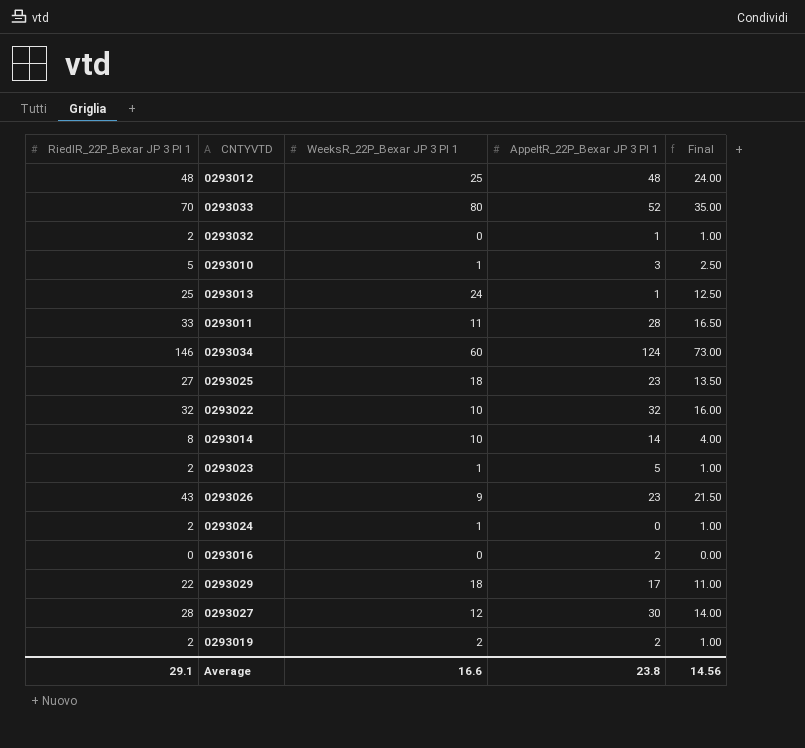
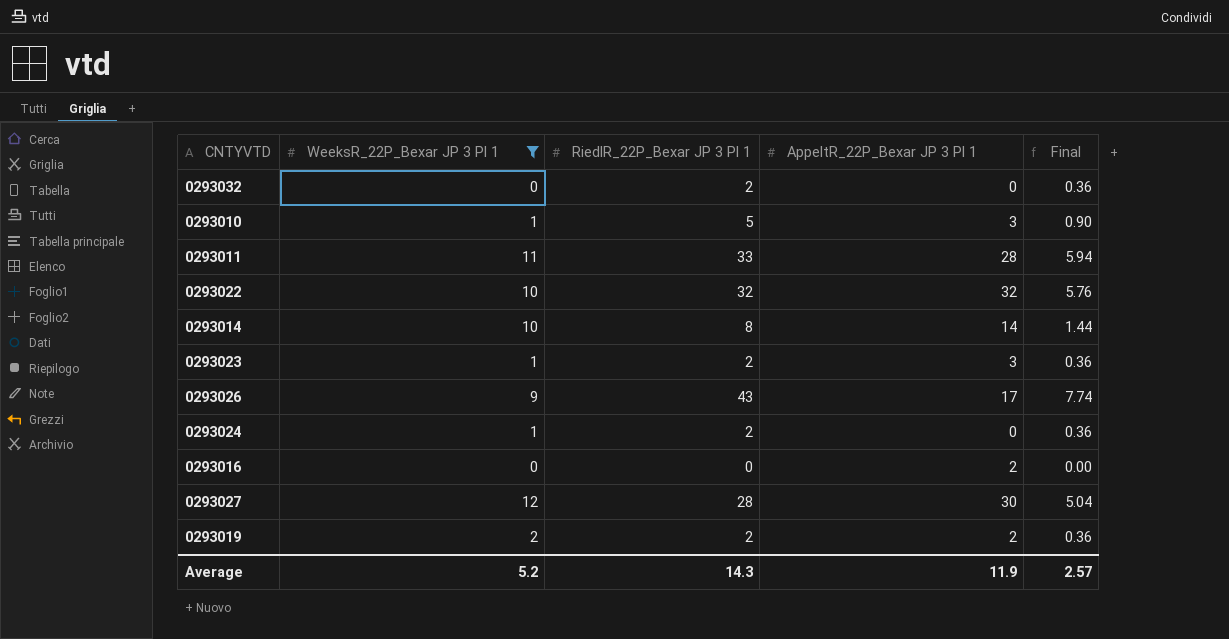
filter: none -> WeeksR_22P_Bexar JP 3 Pl 1 <= 12
column RiedlR_22P_Bexar JP 3 Pl 1 | position: 1 -> 3
column Final | formula: [RiedlR_22P_Bexar JP 3 Pl 1] * 0.5 -> [RiedlR_22P_Bexar JP 3 Pl 1] * 0.18
0293032 | AppeltR_22P_Bexar JP 3 Pl 1: 1 -> 0
0293023 | AppeltR_22P_Bexar JP 3 Pl 1: 5 -> 3
0293026 | AppeltR_22P_Bexar JP 3 Pl 1: 23 -> 17
Average | WeeksR_22P_Bexar JP 3 Pl 1: 16.6 -> 5.2
Average | RiedlR_22P_Bexar JP 3 Pl 1: 29.1 -> 14.3
Average | AppeltR_22P_Bexar JP 3 Pl 1: 23.8 -> 11.9
Average | Final: 14.56 -> 2.57

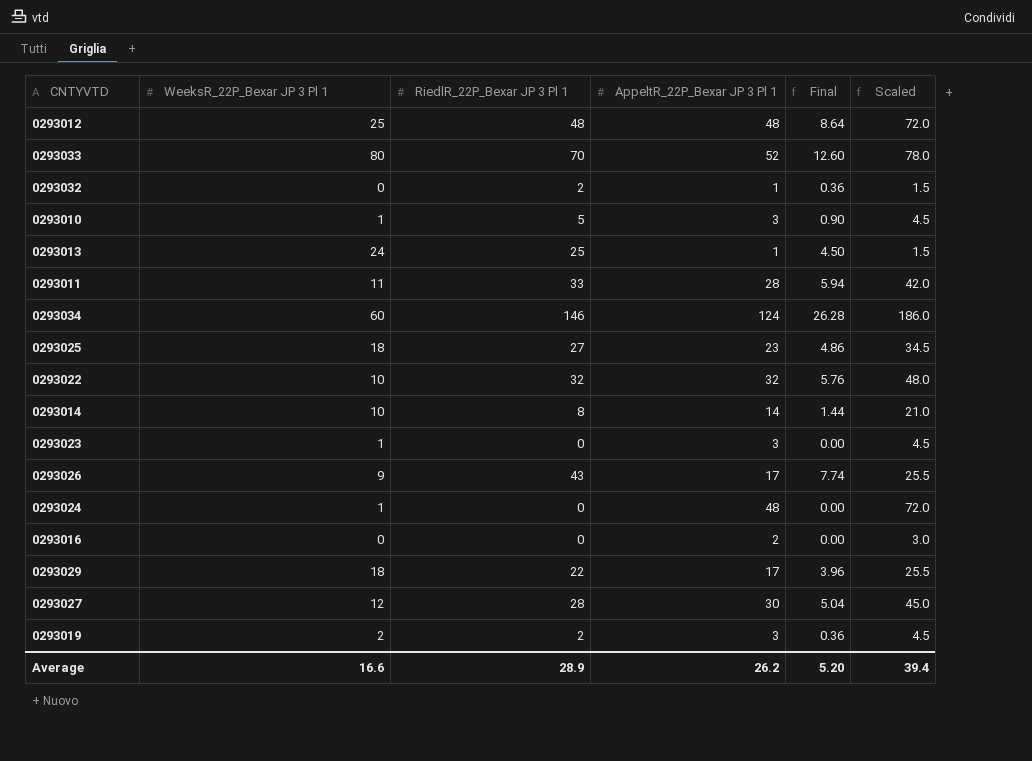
filter: WeeksR_22P_Bexar JP 3 Pl 1 <= 12 -> none
column Scaled | formula: none -> [AppeltR_22P_Bexar JP 3 Pl 1] * 1.5
0293032 | AppeltR_22P_Bexar JP 3 Pl 1: 0 -> 1
0293023 | RiedlR_22P_Bexar JP 3 Pl 1: 2 -> 0
0293023 | Final: 0.36 -> 0.00
0293024 | RiedlR_22P_Bexar JP 3 Pl 1: 2 -> 0
0293024 | AppeltR_22P_Bexar JP 3 Pl 1: 0 -> 48
0293024 | Final: 0.36 -> 0.00
0293019 | AppeltR_22P_Bexar JP 3 Pl 1: 2 -> 3
Average | WeeksR_22P_Bexar JP 3 Pl 1: 5.2 -> 16.6
Average | RiedlR_22P_Bexar JP 3 Pl 1: 14.3 -> 28.9
Average | AppeltR_22P_Bexar JP 3 Pl 1: 11.9 -> 26.2
Average | Final: 2.57 -> 5.20

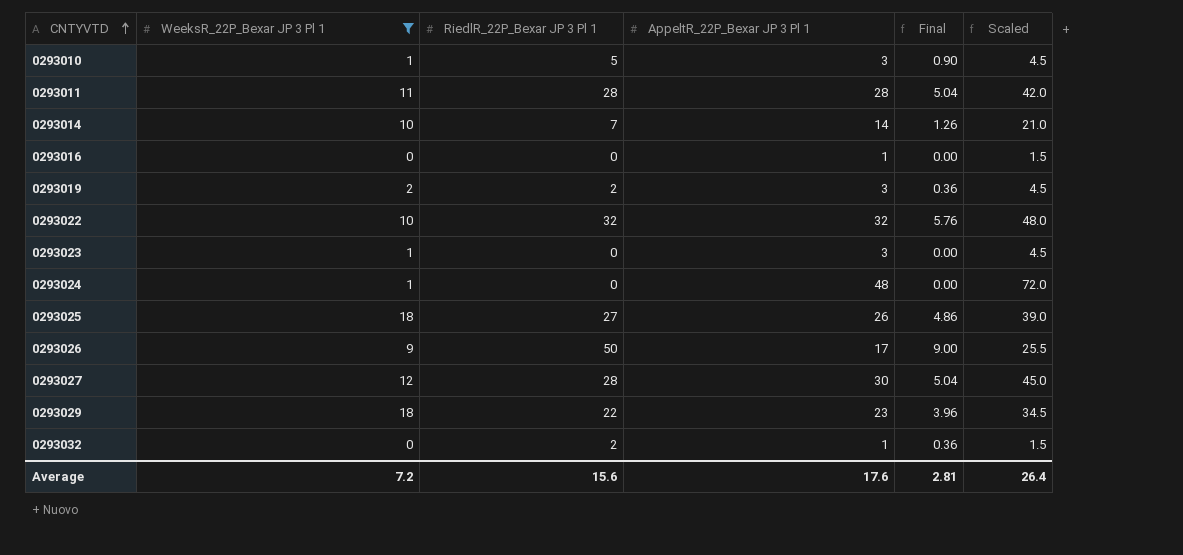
filter: none -> WeeksR_22P_Bexar JP 3 Pl 1 <= 18
row order: none -> CNTYVTD ascending
0293011 | RiedlR_22P_Bexar JP 3 Pl 1: 33 -> 28
0293011 | Final: 5.94 -> 5.04
0293014 | RiedlR_22P_Bexar JP 3 Pl 1: 8 -> 7
0293014 | Final: 1.44 -> 1.26
0293016 | AppeltR_22P_Bexar JP 3 Pl 1: 2 -> 1
0293016 | Scaled: 3.0 -> 1.5
0293025 | AppeltR_22P_Bexar JP 3 Pl 1: 23 -> 26
0293025 | Scaled: 34.5 -> 39.0
0293026 | RiedlR_22P_Bexar JP 3 Pl 1: 43 -> 50
0293026 | Final: 7.74 -> 9.00
0293029 | AppeltR_22P_Bexar JP 3 Pl 1: 17 -> 23
0293029 | Scaled: 25.5 -> 34.5
Average | WeeksR_22P_Bexar JP 3 Pl 1: 16.6 -> 7.2
Average | RiedlR_22P_Bexar JP 3 Pl 1: 28.9 -> 15.6
Average | AppeltR_22P_Bexar JP 3 Pl 1: 26.2 -> 17.6
Average | Final: 5.20 -> 2.81
Average | Scaled: 39.4 -> 26.4

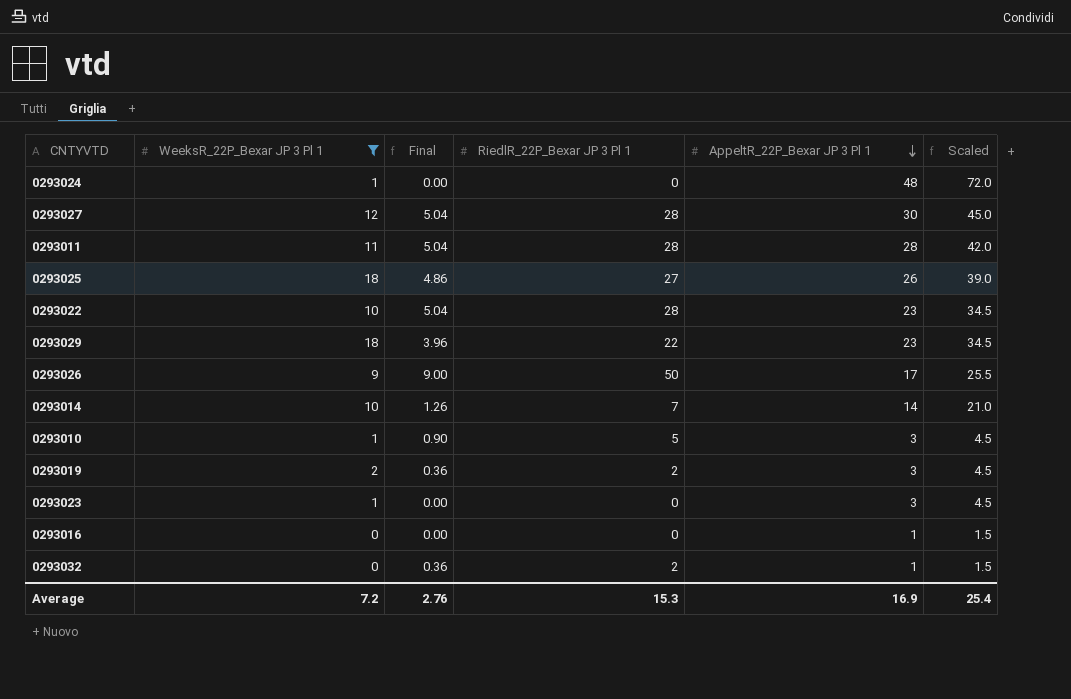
row order: CNTYVTD ascending -> AppeltR_22P_Bexar JP 3 Pl 1 descending
column Final | position: 5 -> 3
0293022 | Final: 5.76 -> 5.04
0293022 | RiedlR_22P_Bexar JP 3 Pl 1: 32 -> 28
0293022 | AppeltR_22P_Bexar JP 3 Pl 1: 32 -> 23
0293022 | Scaled: 48.0 -> 34.5
Average | Final: 2.81 -> 2.76
Average | RiedlR_22P_Bexar JP 3 Pl 1: 15.6 -> 15.3
Average | AppeltR_22P_Bexar JP 3 Pl 1: 17.6 -> 16.9
Average | Scaled: 26.4 -> 25.4

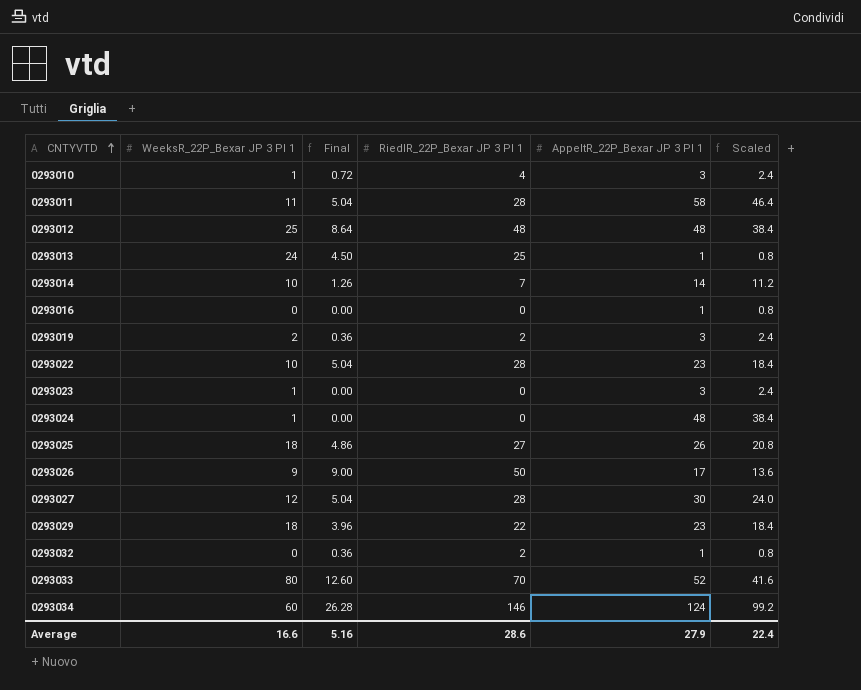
filter: WeeksR_22P_Bexar JP 3 Pl 1 <= 18 -> none
row order: AppeltR_22P_Bexar JP 3 Pl 1 descending -> CNTYVTD ascending
column Scaled | formula: [AppeltR_22P_Bexar JP 3 Pl 1] * 1.5 -> [AppeltR_22P_Bexar JP 3 Pl 1] * 0.8
0293010 | Final: 0.90 -> 0.72
0293010 | RiedlR_22P_Bexar JP 3 Pl 1: 5 -> 4
0293011 | AppeltR_22P_Bexar JP 3 Pl 1: 28 -> 58
Average | WeeksR_22P_Bexar JP 3 Pl 1: 7.2 -> 16.6
Average | Final: 2.76 -> 5.16
Average | RiedlR_22P_Bexar JP 3 Pl 1: 15.3 -> 28.6
Average | AppeltR_22P_Bexar JP 3 Pl 1: 16.9 -> 27.9
Average | Scaled: 25.4 -> 22.4

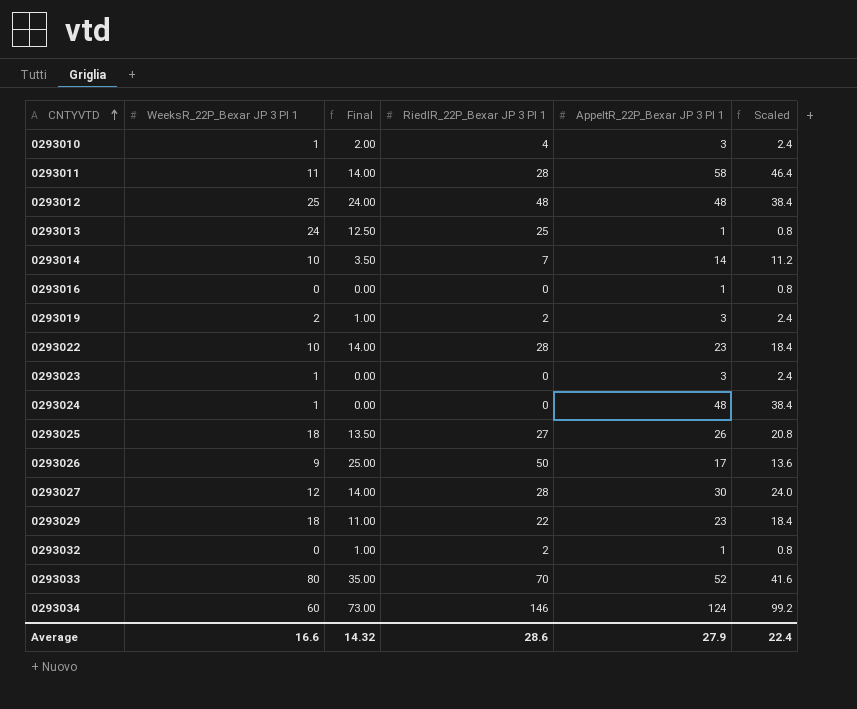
column Final | formula: [RiedlR_22P_Bexar JP 3 Pl 1] * 0.18 -> [RiedlR_22P_Bexar JP 3 Pl 1] * 0.5
Average | Final: 5.16 -> 14.32

